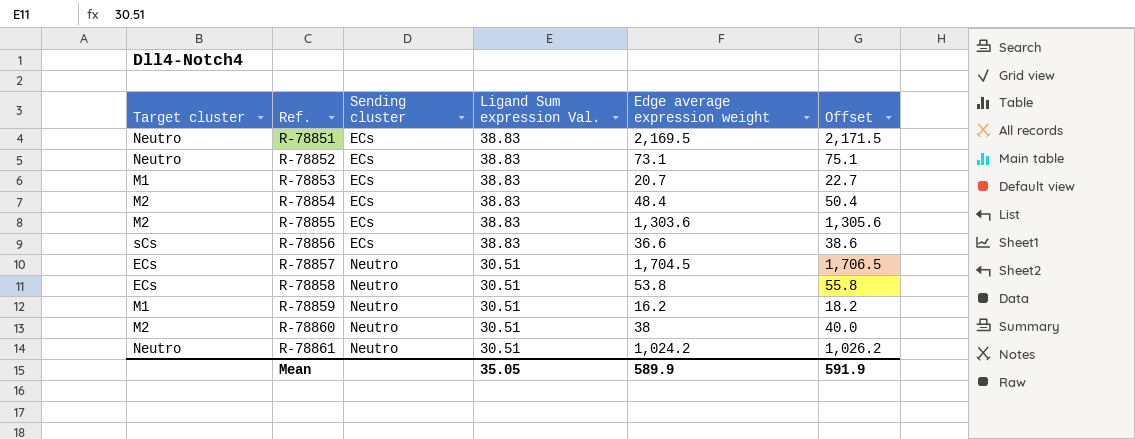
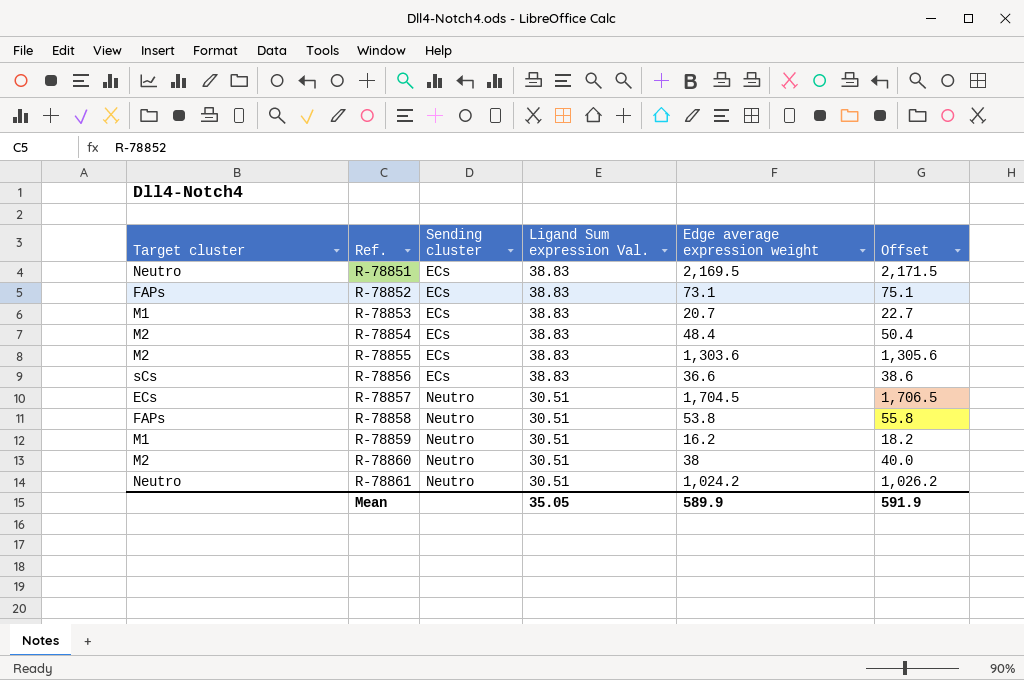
R-78852 | Target cluster: Neutro -> FAPs
R-78858 | Target cluster: ECs -> FAPs

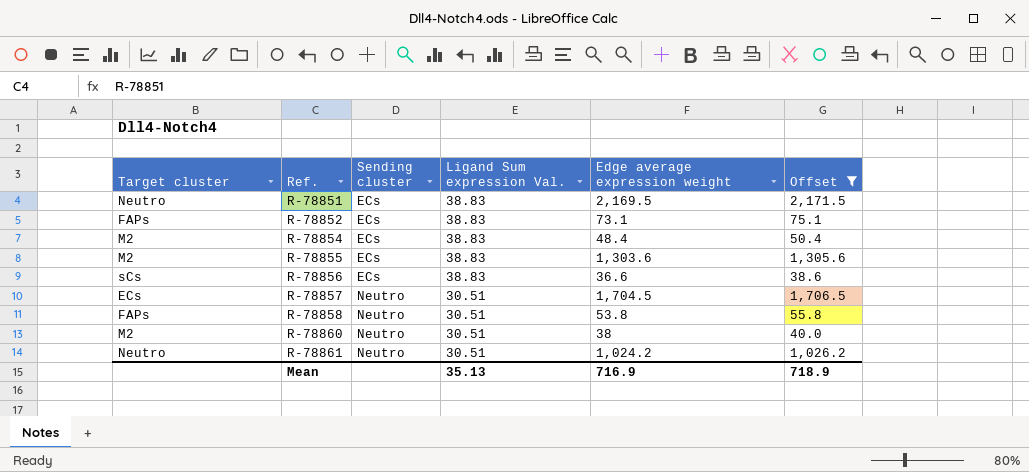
filter: none -> Offset >= 38.6
Mean | Ligand Sum expression Val.: 35.05 -> 35.13
Mean | Edge average expression weight: 589.9 -> 716.9
Mean | Offset: 591.9 -> 718.9

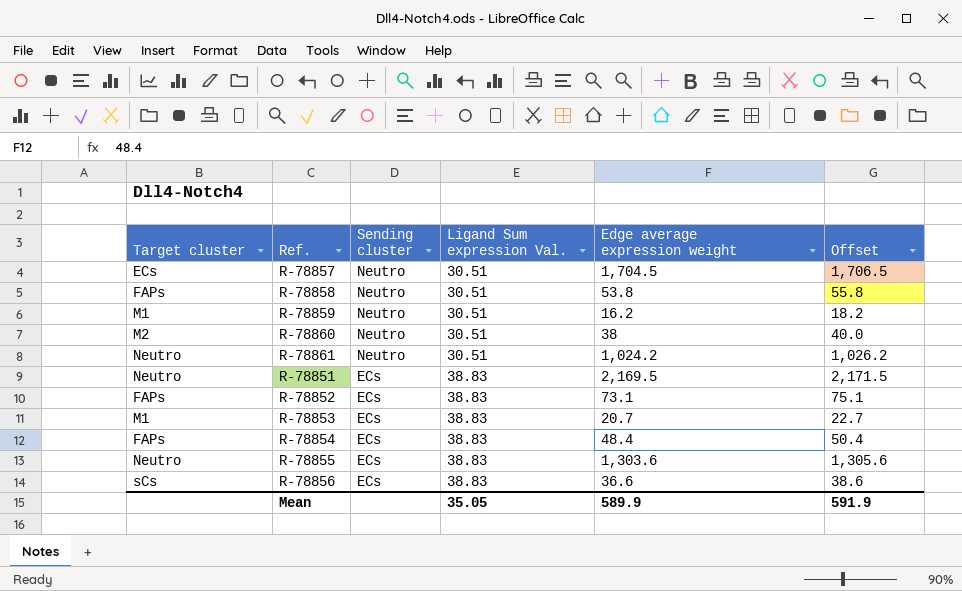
filter: Offset >= 38.6 -> none
row order: Ref. ascending -> Sending cluster descending
R-78854 | Target cluster: M2 -> FAPs
R-78855 | Target cluster: M2 -> Neutro
Mean | Ligand Sum expression Val.: 35.13 -> 35.05
Mean | Edge average expression weight: 716.9 -> 589.9
Mean | Offset: 718.9 -> 591.9

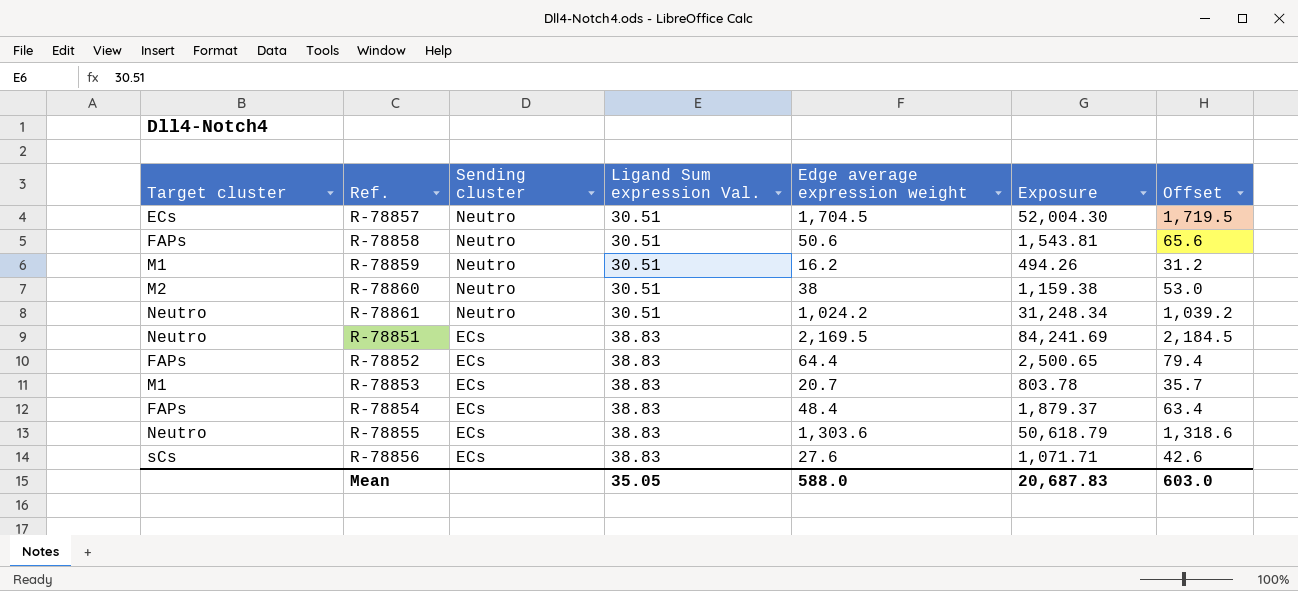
column Exposure | formula: none -> [Ligand Sum expression Val.] * [Edge average expression weight]
column Offset | formula: [Edge average expression weight] + 2 -> [Edge average expression weight] + 15
R-78858 | Edge average expression weight: 53.8 -> 50.6
R-78852 | Edge average expression weight: 73.1 -> 64.4
R-78856 | Edge average expression weight: 36.6 -> 27.6
Mean | Edge average expression weight: 589.9 -> 588.0
Mean | Offset: 591.9 -> 603.0

